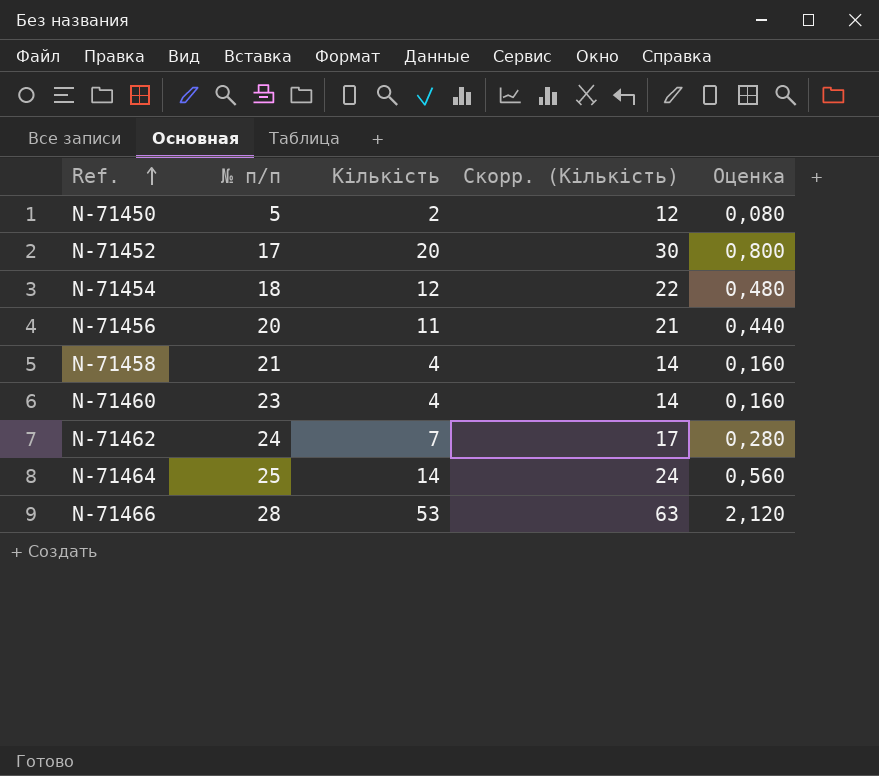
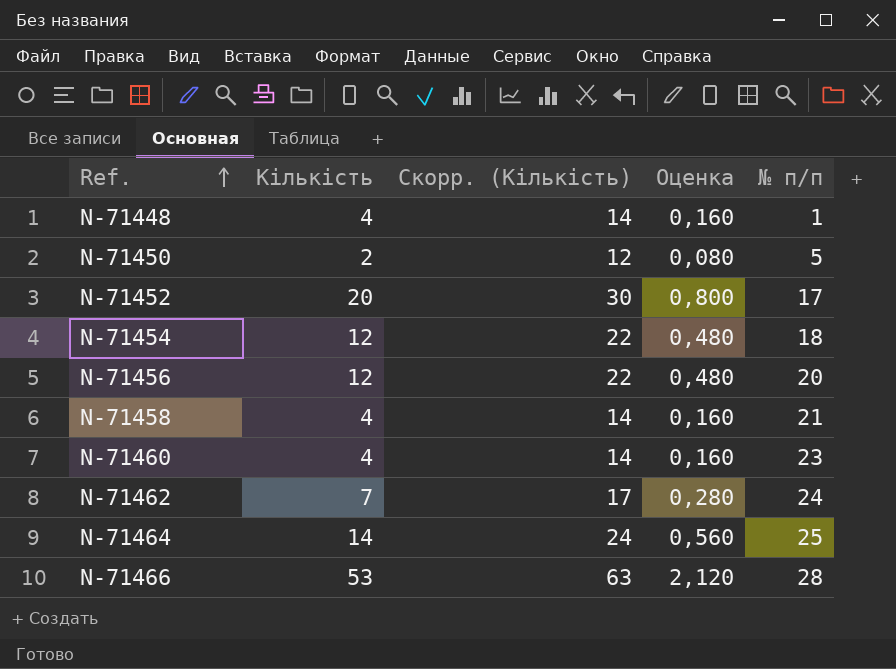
column № п/п | position: 2 -> 5
row N-71448: none -> 4 | 14 | 0,160 | 1
N-71456 | Кількість: 11 -> 12
N-71456 | Скорр. (Кількість): 21 -> 22
N-71456 | Оценка: 0,440 -> 0,480

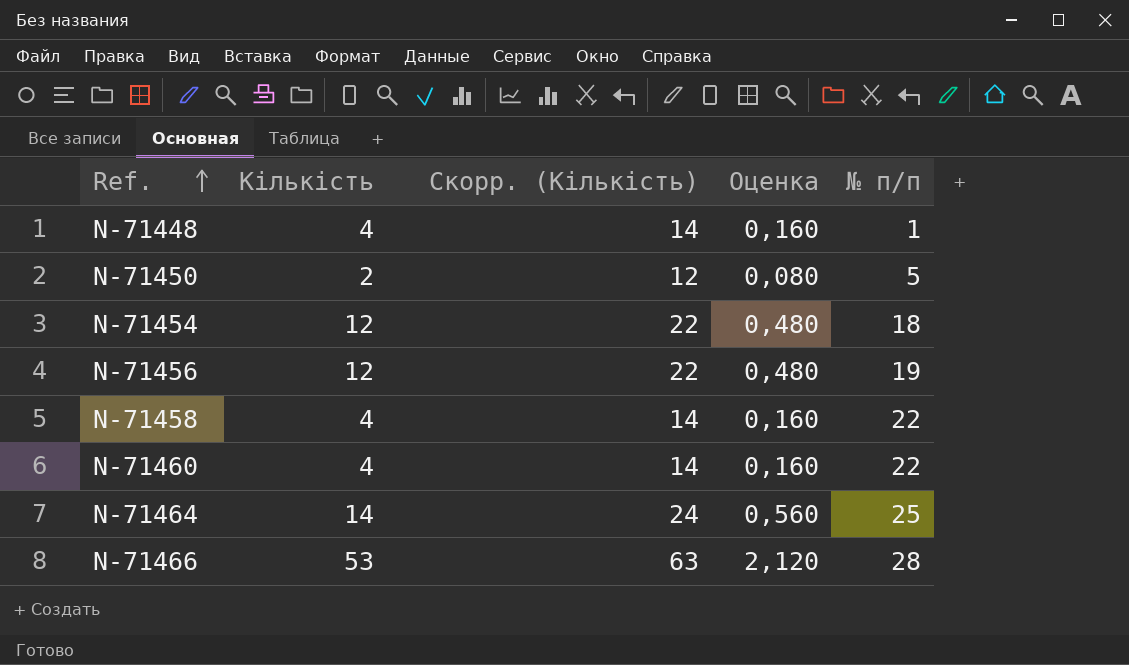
row N-71452: 20 | 30 | 0,800 | 17 -> none
row N-71462: 7 | 17 | 0,280 | 24 -> none
N-71456 | № п/п: 20 -> 19
N-71458 | № п/п: 21 -> 22
N-71460 | № п/п: 23 -> 22

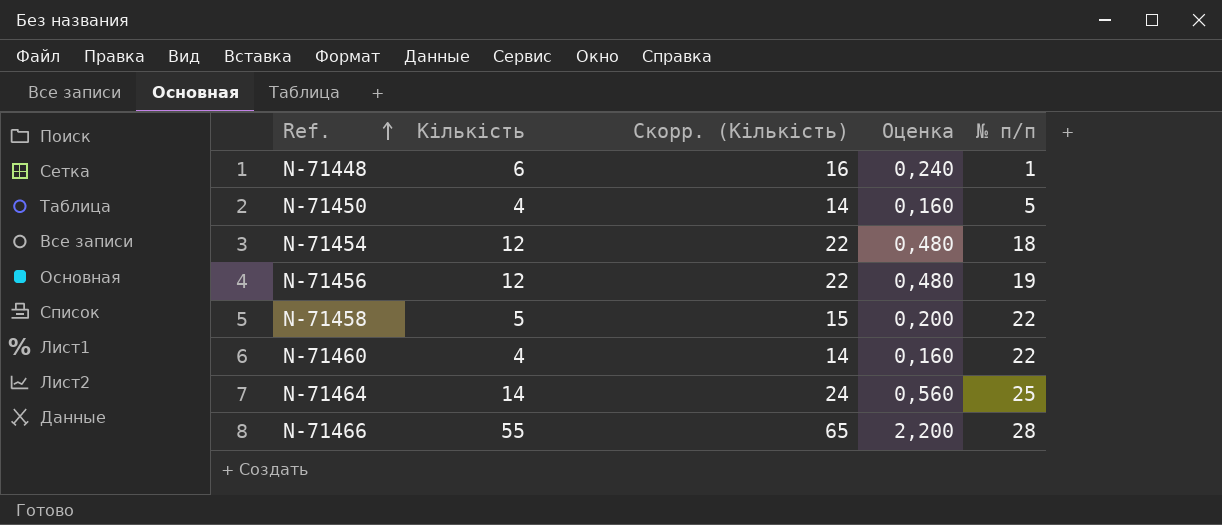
N-71448 | Кількість: 4 -> 6
N-71448 | Скорр. (Кількість): 14 -> 16
N-71448 | Оценка: 0,160 -> 0,240
N-71450 | Кількість: 2 -> 4
N-71450 | Скорр. (Кількість): 12 -> 14
N-71450 | Оценка: 0,080 -> 0,160
N-71458 | Кількість: 4 -> 5
N-71458 | Скорр. (Кількість): 14 -> 15
N-71458 | Оценка: 0,160 -> 0,200
N-71466 | Кількість: 53 -> 55
N-71466 | Скорр. (Кількість): 63 -> 65
N-71466 | Оценка: 2,120 -> 2,200

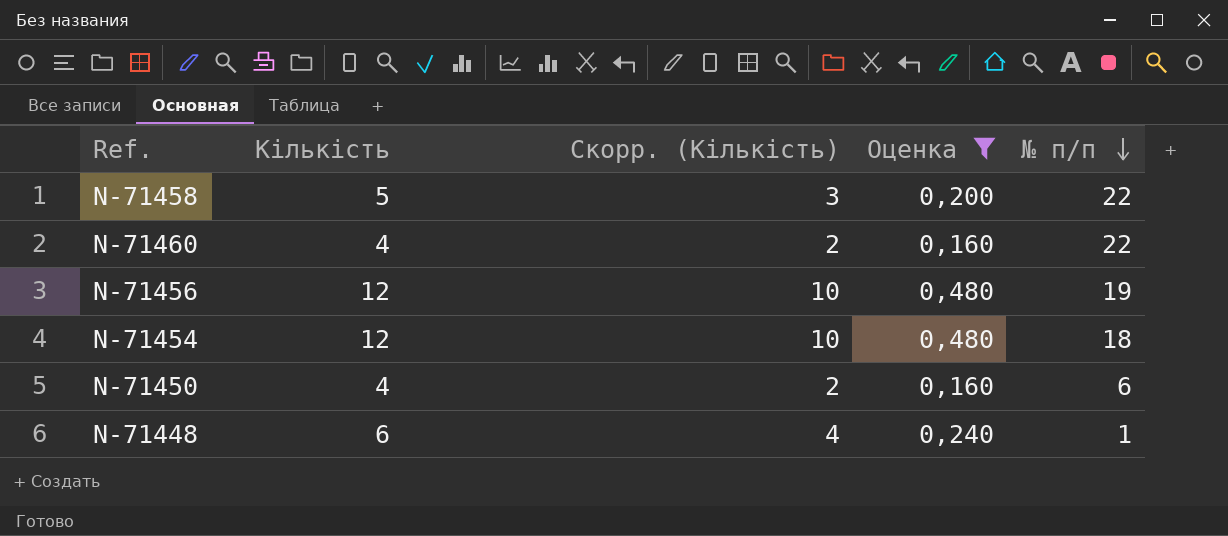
filter: none -> Оценка <= 0,480
row order: Ref. ascending -> № п/п descending
column Скорр. (Кількість) | formula: [Кількість] + 10 -> [Кількість] - 2
N-71450 | № п/п: 5 -> 6

